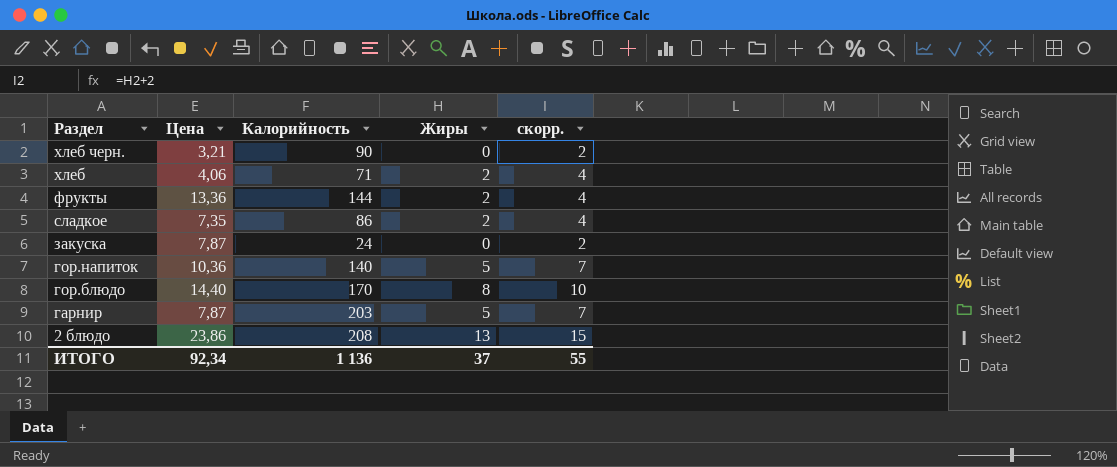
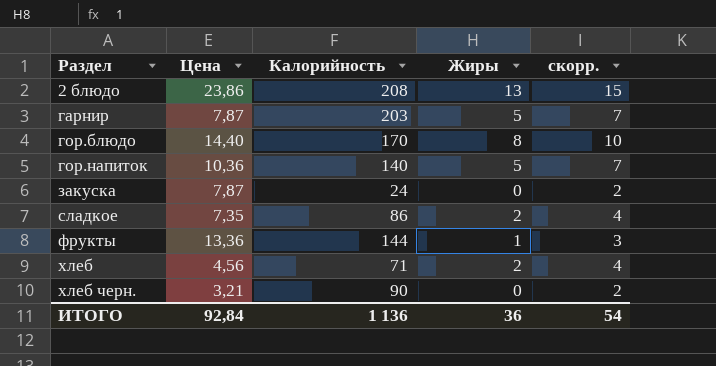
row order: Раздел descending -> Раздел ascending
фрукты | Жиры: 2 -> 1
фрукты | скорр.: 4 -> 3
хлеб | Цена: 4,06 -> 4,56
ИТОГО | Цена: 92,34 -> 92,84
ИТОГО | Жиры: 37 -> 36
ИТОГО | скорр.: 55 -> 54

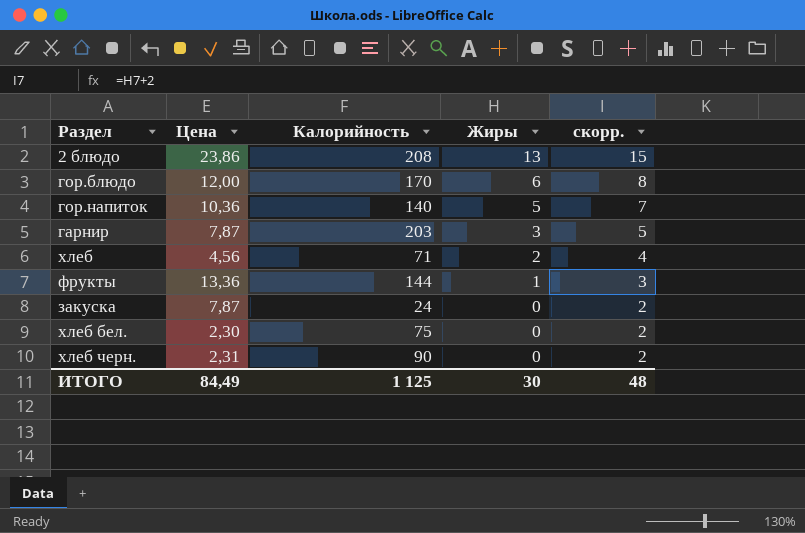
row order: Раздел ascending -> Жиры descending
row сладкое: 7,35 | 86 | 2 | 4 -> none
гор.блюдо | Цена: 14,40 -> 12,00
гор.блюдо | Жиры: 8 -> 6
гор.блюдо | скорр.: 10 -> 8
гарнир | Жиры: 5 -> 3
гарнир | скорр.: 7 -> 5
row хлеб бел.: none -> 2,30 | 75 | 0 | 2
хлеб черн. | Цена: 3,21 -> 2,31
ИТОГО | Цена: 92,84 -> 84,49
ИТОГО | Калорийность: 1 136 -> 1 125
ИТОГО | Жиры: 36 -> 30
ИТОГО | скорр.: 54 -> 48

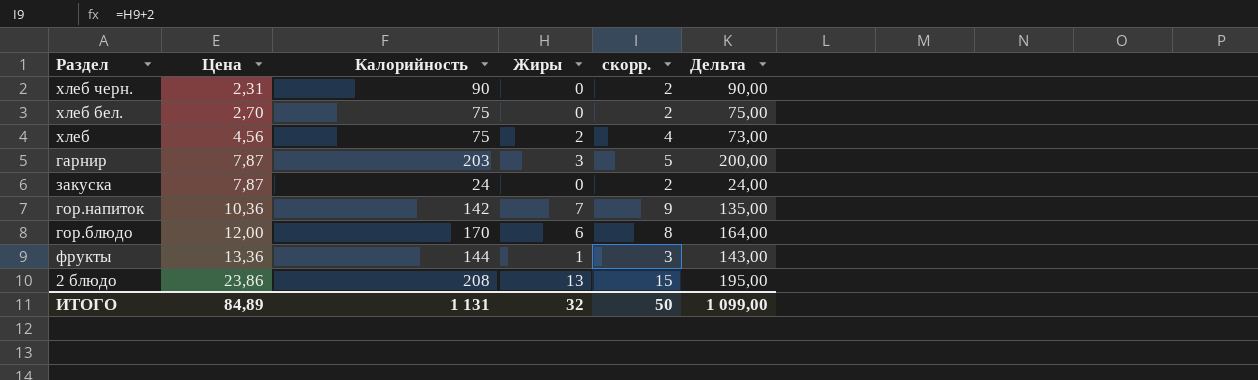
row order: Жиры descending -> Цена ascending
column Дельта | formula: none -> [Калорийность] - [Жиры]
хлеб бел. | Цена: 2,30 -> 2,70
хлеб | Калорийность: 71 -> 75
гор.напиток | Калорийность: 140 -> 142
гор.напиток | Жиры: 5 -> 7
гор.напиток | скорр.: 7 -> 9
ИТОГО | Цена: 84,49 -> 84,89
ИТОГО | Калорийность: 1 125 -> 1 131
ИТОГО | Жиры: 30 -> 32
ИТОГО | скорр.: 48 -> 50

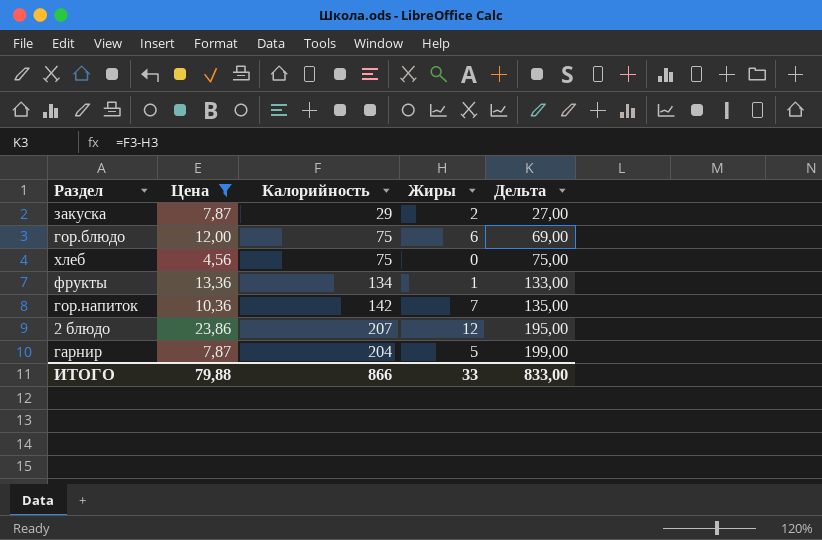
filter: none -> Цена >= 4,56
row order: Цена ascending -> Дельта ascending
column скорр. | formula: [Жиры] + 2 -> none
закуска | Калорийность: 24 -> 29
закуска | Жиры: 0 -> 2
закуска | Дельта: 24,00 -> 27,00
гор.блюдо | Калорийность: 170 -> 75
гор.блюдо | Дельта: 164,00 -> 69,00
хлеб | Жиры: 2 -> 0
хлеб | Дельта: 73,00 -> 75,00
фрукты | Калорийность: 144 -> 134
фрукты | Дельта: 143,00 -> 133,00
2 блюдо | Калорийность: 208 -> 207
2 блюдо | Жиры: 13 -> 12
гарнир | Калорийность: 203 -> 204
гарнир | Жиры: 3 -> 5
гарнир | Дельта: 200,00 -> 199,00
ИТОГО | Цена: 84,89 -> 79,88
ИТОГО | Калорийность: 1 131 -> 866
ИТОГО | Жиры: 32 -> 33
ИТОГО | Дельта: 1 099,00 -> 833,00

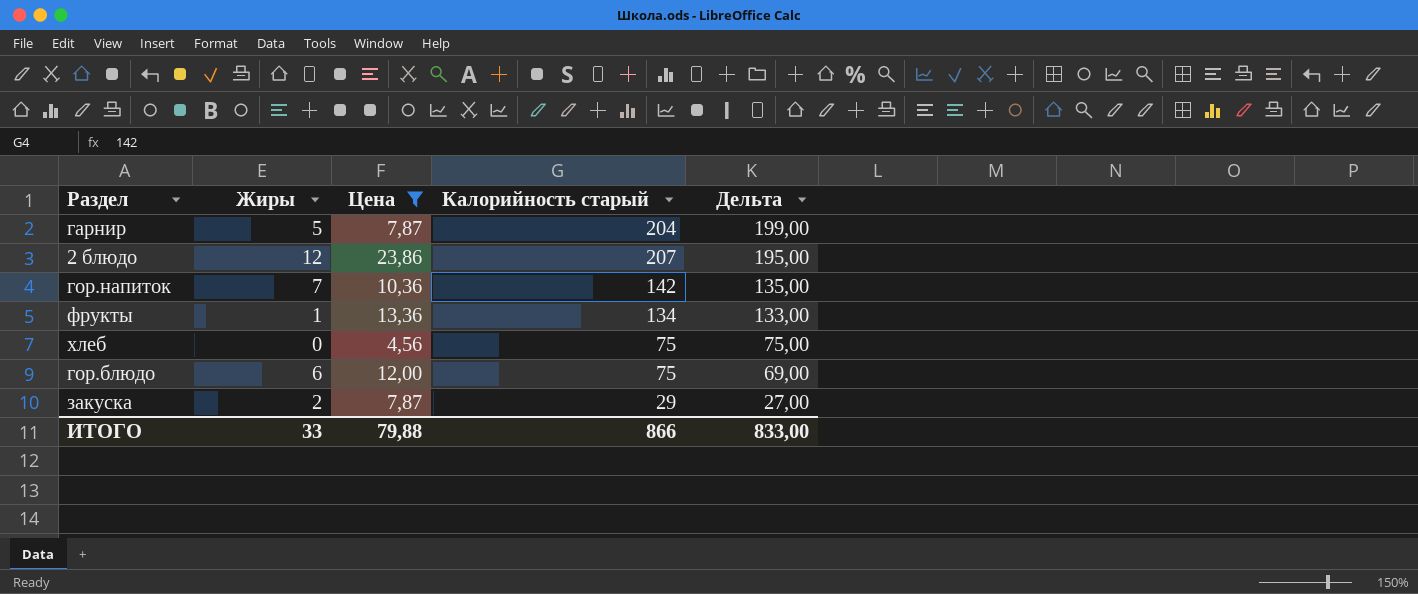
row order: Дельта ascending -> Дельта descending
column Жиры | position: 4 -> 2
column name: Калорийность -> Калорийность старый

